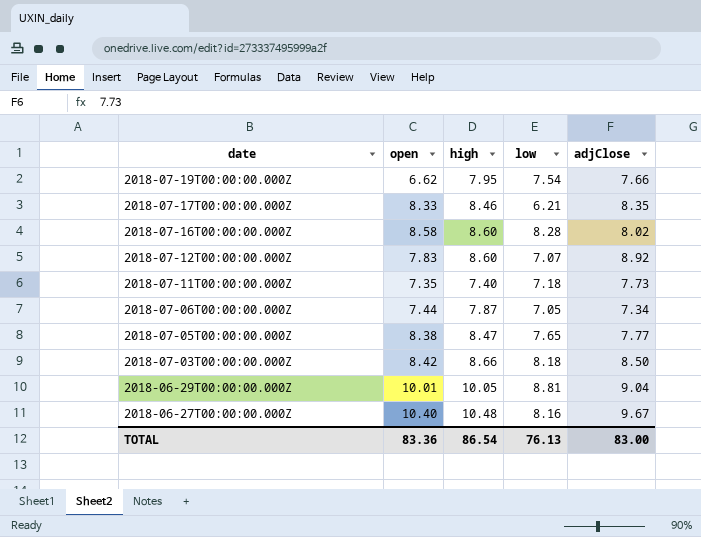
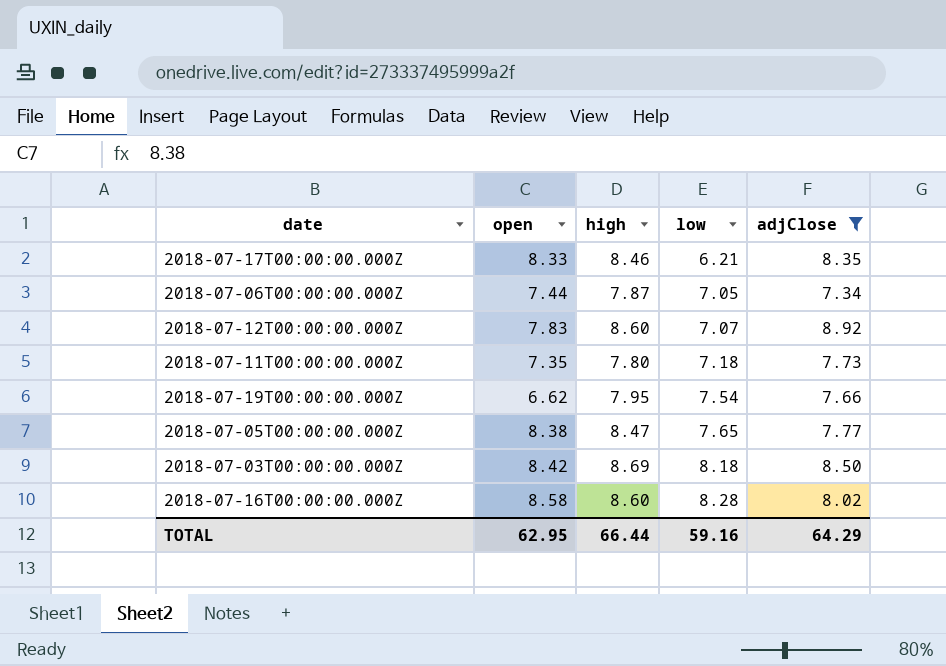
filter: none -> adjClose <= 8.92
row order: date descending -> low ascending
2018-07-11T00:00:00.000Z | high: 7.40 -> 7.80
2018-07-03T00:00:00.000Z | high: 8.66 -> 8.69
TOTAL | open: 83.36 -> 62.95
TOTAL | high: 86.54 -> 66.44
TOTAL | low: 76.13 -> 59.16
TOTAL | adjClose: 83.00 -> 64.29

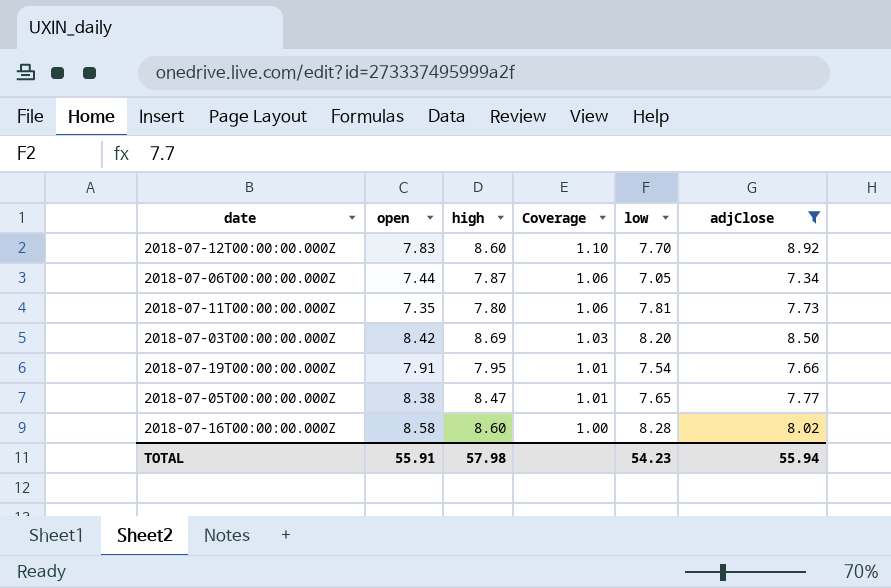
row order: low ascending -> Coverage descending
column Coverage | formula: none -> [high] / [open]
row 2018-07-17T00:00:00.000Z: 8.33 | 8.46 | 6.21 | 8.35 -> none
2018-07-12T00:00:00.000Z | low: 7.07 -> 7.70
2018-07-11T00:00:00.000Z | low: 7.18 -> 7.81
2018-07-03T00:00:00.000Z | low: 8.18 -> 8.20
2018-07-19T00:00:00.000Z | open: 6.62 -> 7.91
TOTAL | open: 62.95 -> 55.91
TOTAL | high: 66.44 -> 57.98
TOTAL | low: 59.16 -> 54.23
TOTAL | adjClose: 64.29 -> 55.94

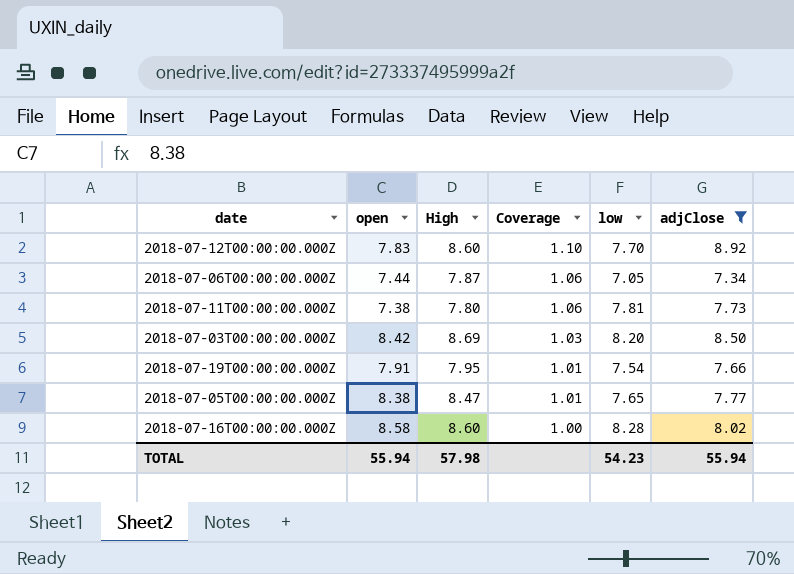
column name: high -> High
2018-07-11T00:00:00.000Z | open: 7.35 -> 7.38
TOTAL | open: 55.91 -> 55.94

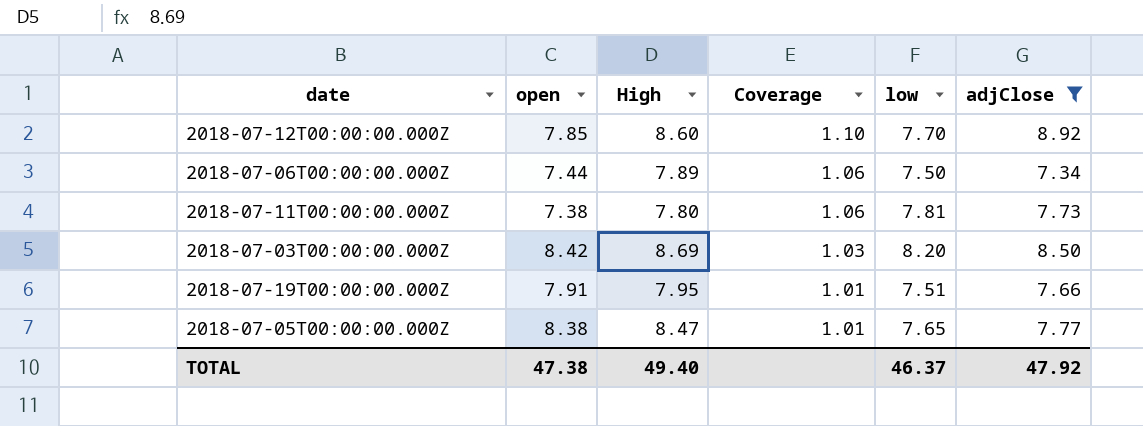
row 2018-07-16T00:00:00.000Z: 8.58 | 8.60 | 1.00 | 8.28 | 8.02 -> none
2018-07-12T00:00:00.000Z | open: 7.83 -> 7.85
2018-07-06T00:00:00.000Z | High: 7.87 -> 7.89
2018-07-06T00:00:00.000Z | low: 7.05 -> 7.50
2018-07-19T00:00:00.000Z | low: 7.54 -> 7.51
TOTAL | open: 55.94 -> 47.38
TOTAL | High: 57.98 -> 49.40
TOTAL | low: 54.23 -> 46.37
TOTAL | adjClose: 55.94 -> 47.92

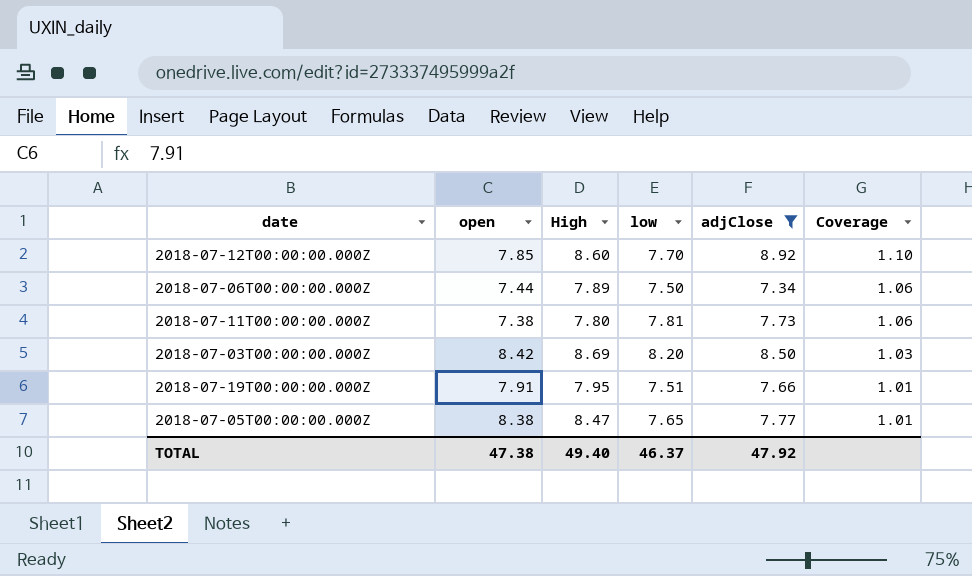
column Coverage | position: 4 -> 6

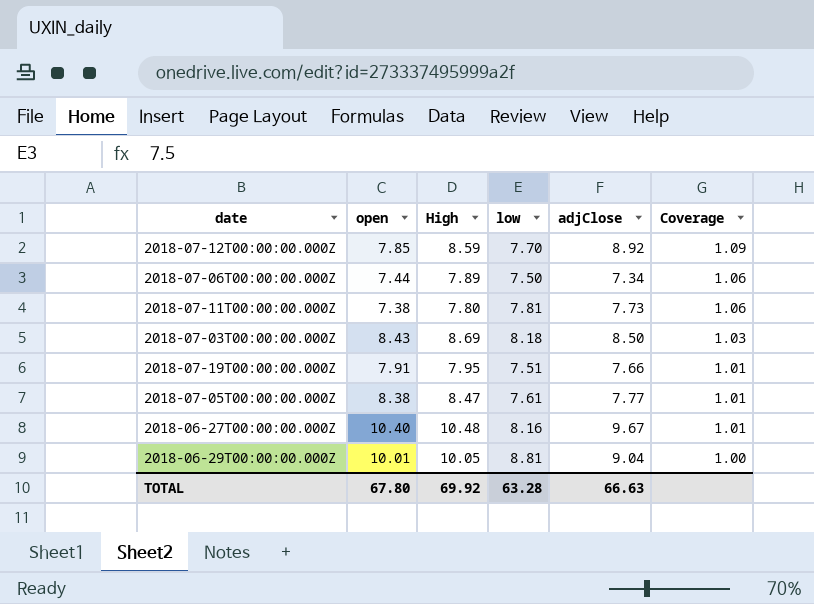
filter: adjClose <= 8.92 -> none
2018-07-12T00:00:00.000Z | High: 8.60 -> 8.59
2018-07-12T00:00:00.000Z | Coverage: 1.10 -> 1.09
2018-07-03T00:00:00.000Z | open: 8.42 -> 8.43
2018-07-03T00:00:00.000Z | low: 8.20 -> 8.18
2018-07-05T00:00:00.000Z | low: 7.65 -> 7.61
TOTAL | open: 47.38 -> 67.80
TOTAL | High: 49.40 -> 69.92
TOTAL | low: 46.37 -> 63.28
TOTAL | adjClose: 47.92 -> 66.63

